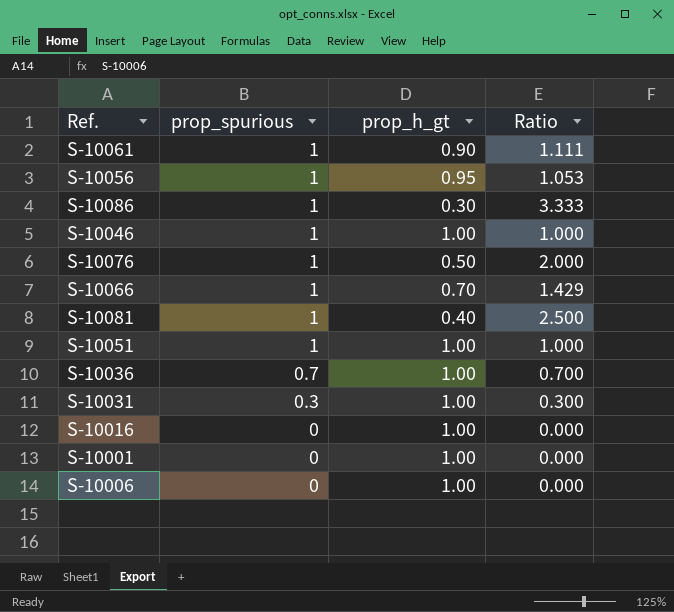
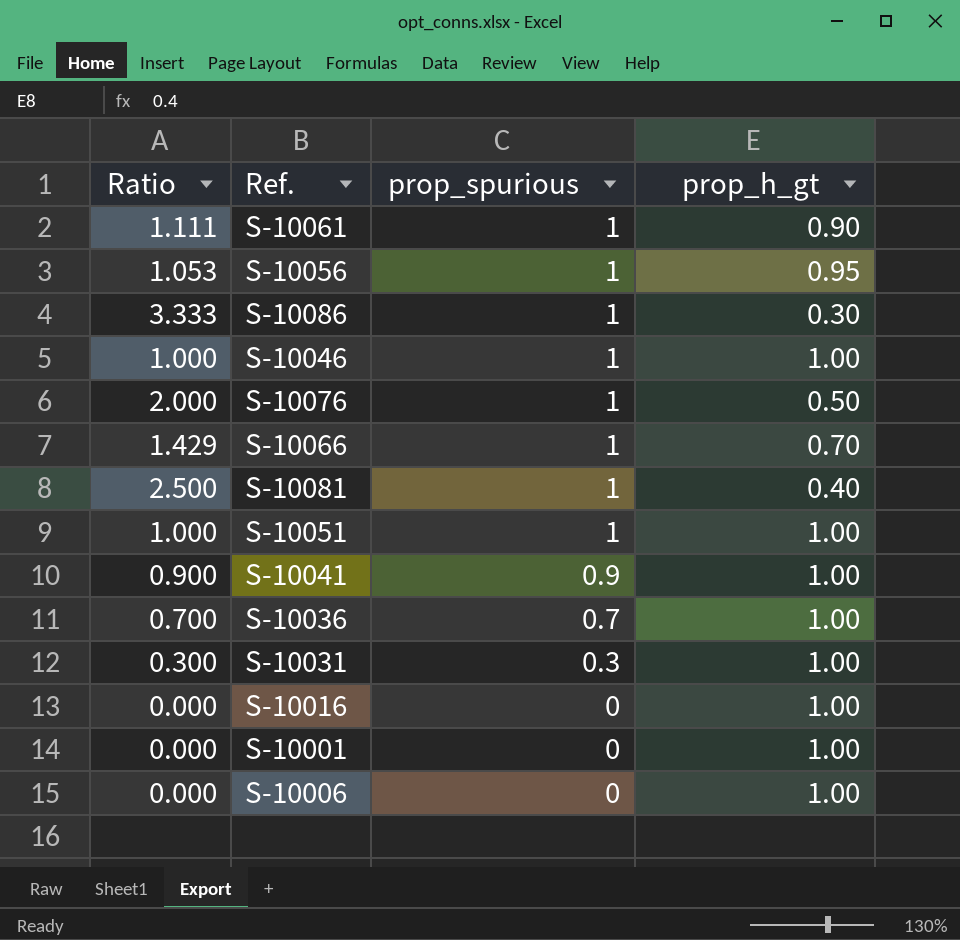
column Ratio | position: 4 -> 1
row S-10041: none -> 0.900 | 0.9 | 1.00

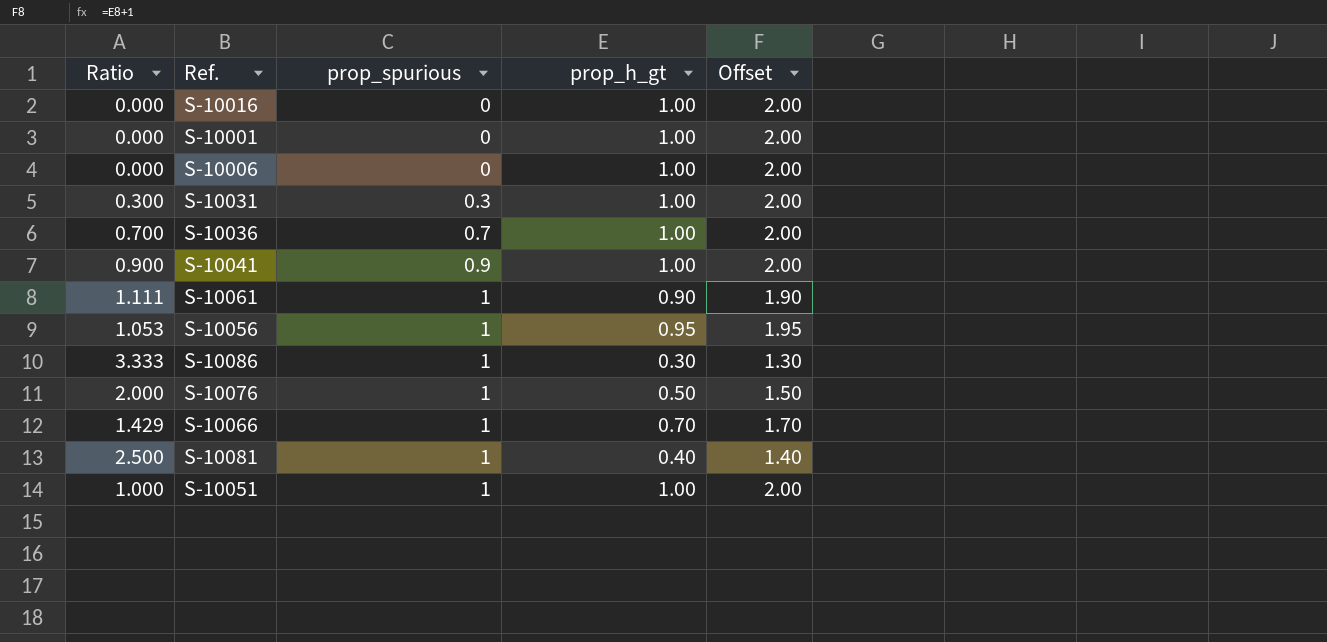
row order: prop_spurious descending -> prop_spurious ascending
column Offset | formula: none -> [prop_h_gt] + 1
row S-10046: 1.000 | 1 | 1.00 -> none

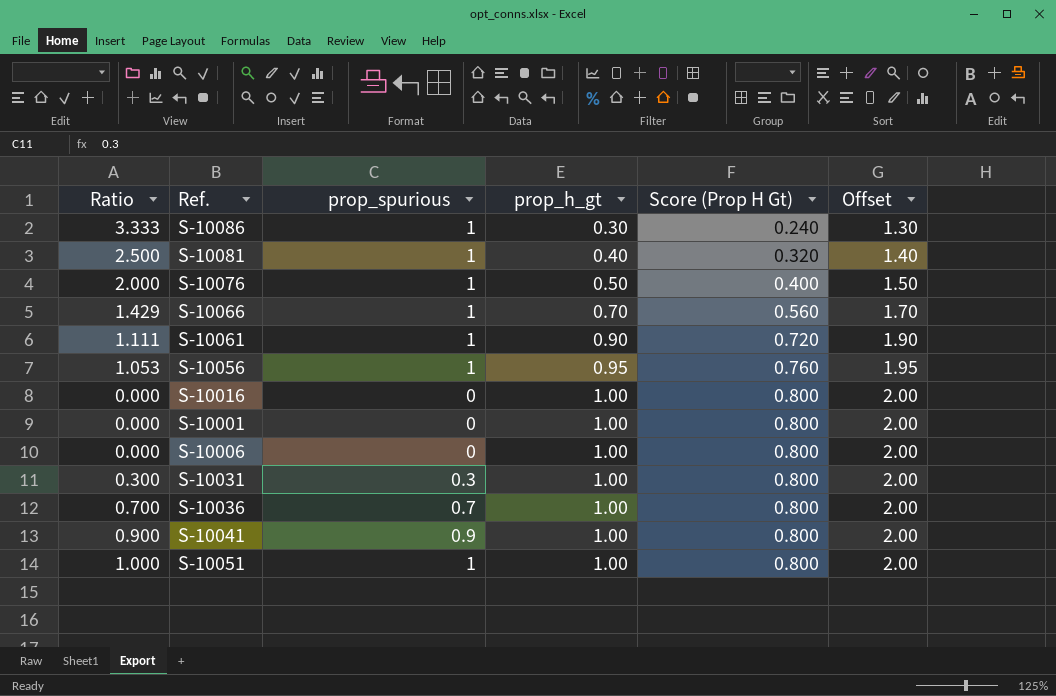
row order: prop_spurious ascending -> prop_h_gt ascending
column Score (Prop H Gt) | formula: none -> [prop_h_gt] * 0.8

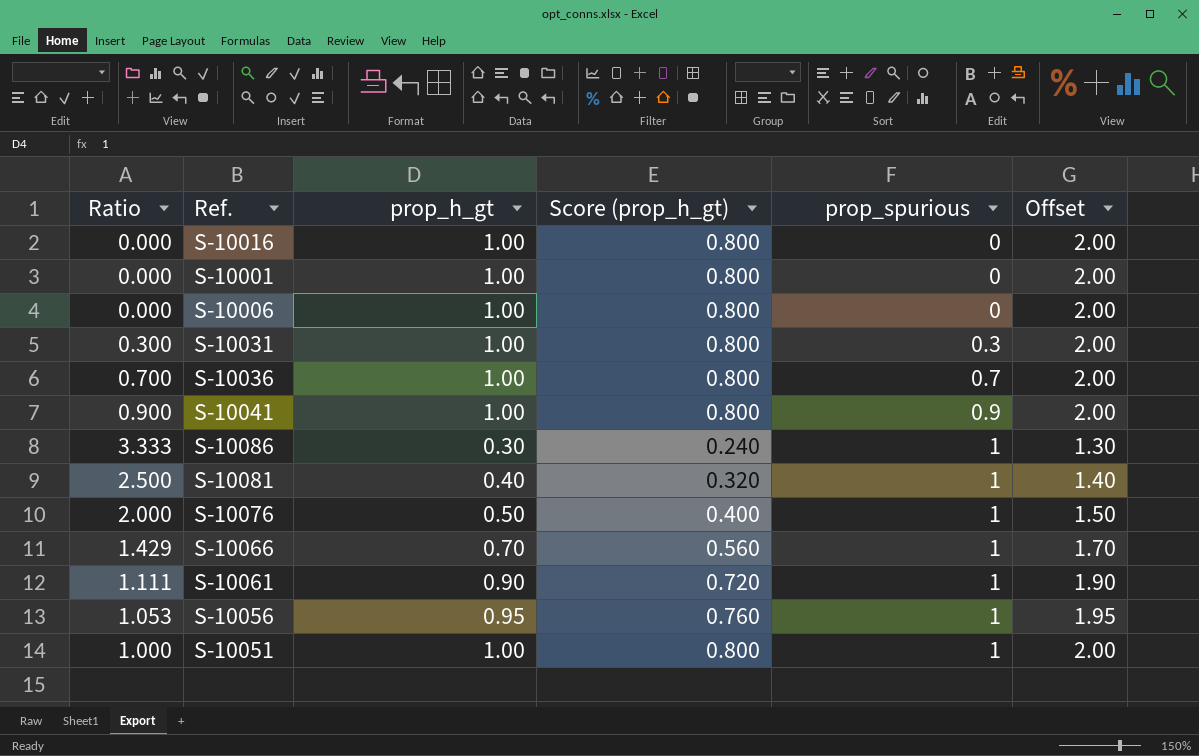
row order: prop_h_gt ascending -> prop_spurious ascending
column name: Score (Prop H Gt) -> Score (prop_h_gt)
column prop_spurious | position: 3 -> 5

